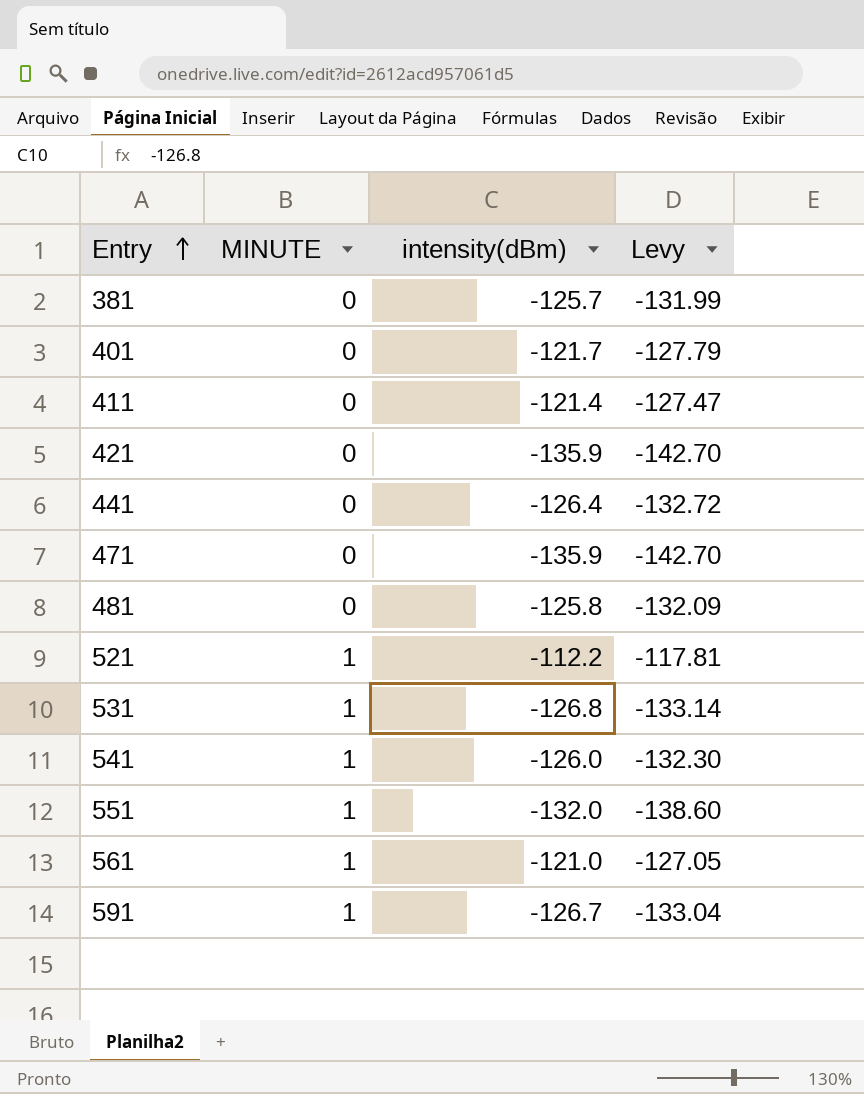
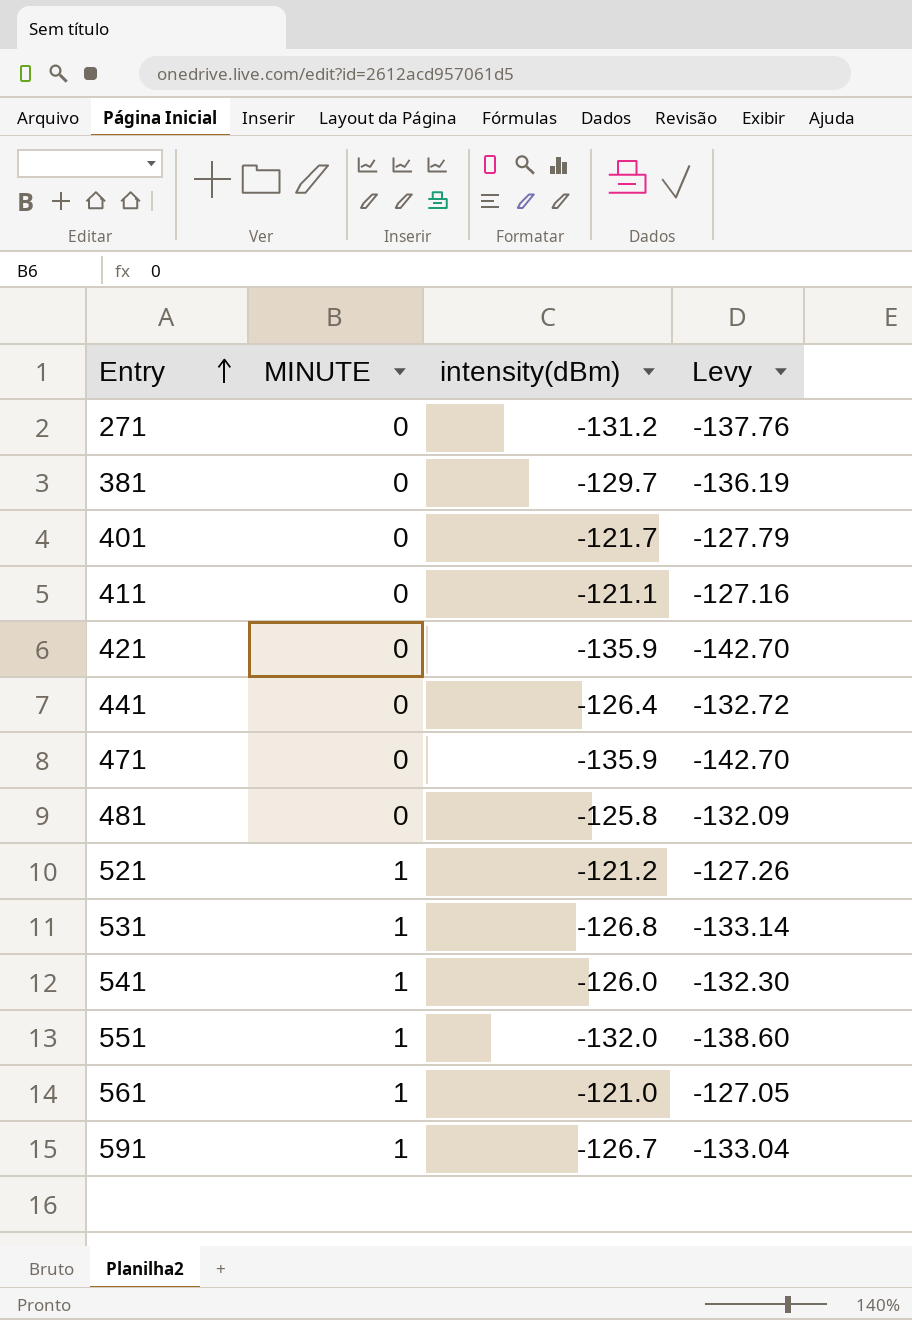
row 271: none -> 0 | -131.2 | -137.76
381 | intensity(dBm): -125.7 -> -129.7
381 | Levy: -131.99 -> -136.19
411 | intensity(dBm): -121.4 -> -121.1
411 | Levy: -127.47 -> -127.16
521 | intensity(dBm): -112.2 -> -121.2
521 | Levy: -117.81 -> -127.26

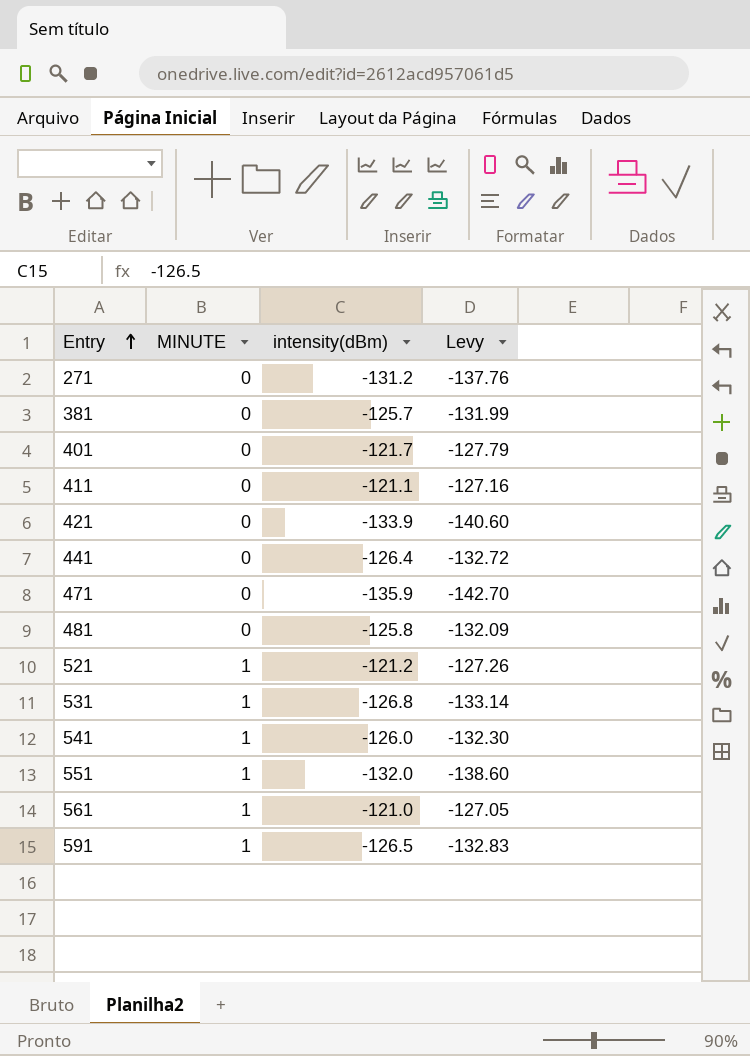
381 | intensity(dBm): -129.7 -> -125.7
381 | Levy: -136.19 -> -131.99
421 | intensity(dBm): -135.9 -> -133.9
421 | Levy: -142.70 -> -140.60
591 | intensity(dBm): -126.7 -> -126.5
591 | Levy: -133.04 -> -132.83

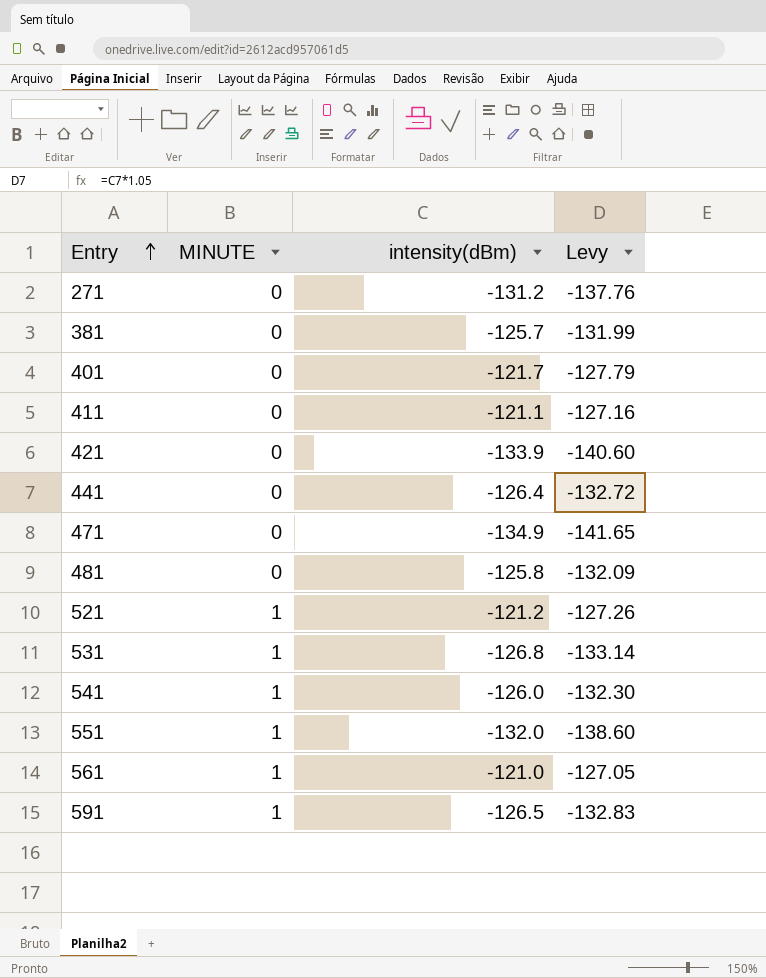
471 | intensity(dBm): -135.9 -> -134.9
471 | Levy: -142.70 -> -141.65

